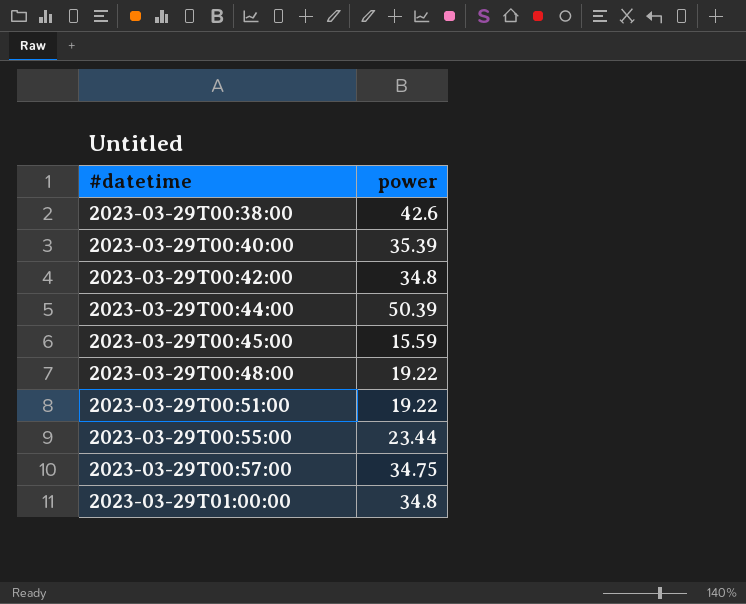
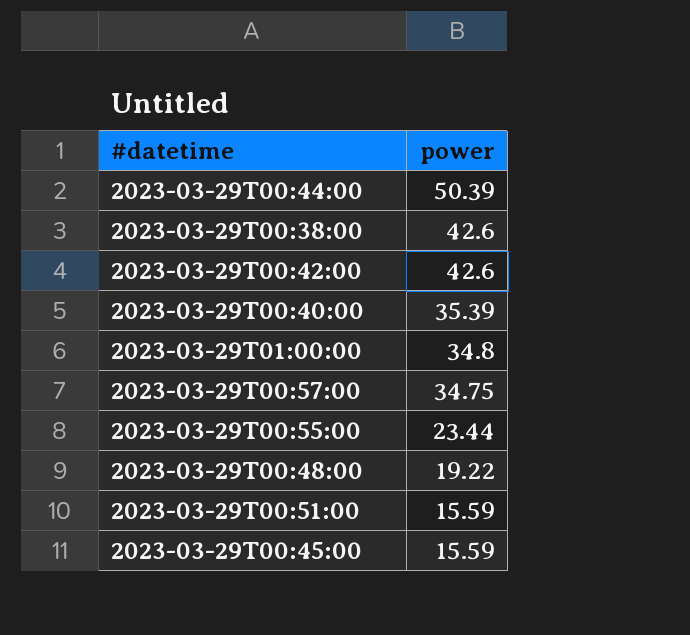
row order: #datetime ascending -> power descending
2023-03-29T00:42:00 | power: 34.8 -> 42.6
2023-03-29T00:51:00 | power: 19.22 -> 15.59

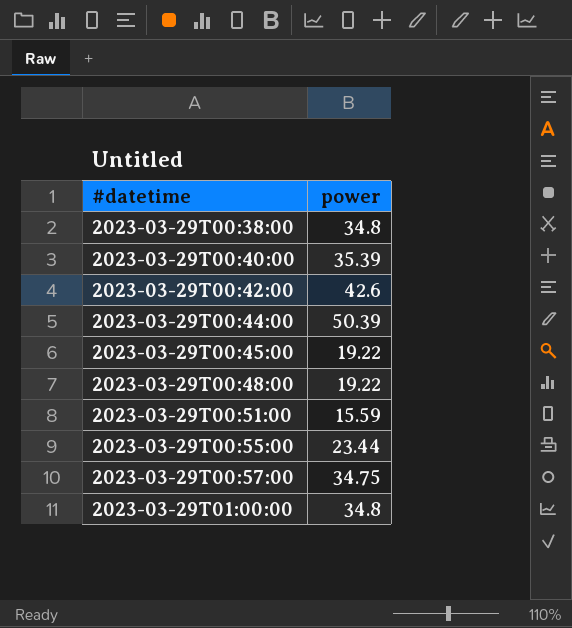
row order: power descending -> #datetime ascending
2023-03-29T00:38:00 | power: 42.6 -> 34.8
2023-03-29T00:45:00 | power: 15.59 -> 19.22

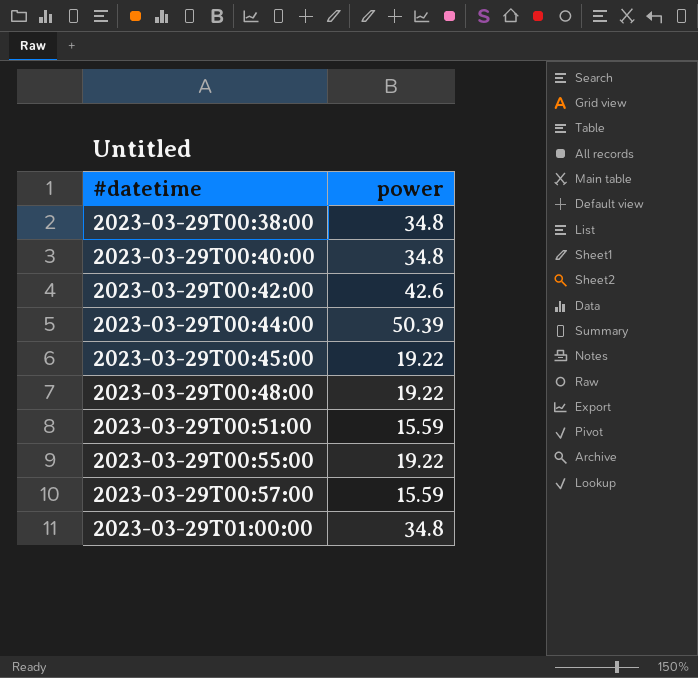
2023-03-29T00:40:00 | power: 35.39 -> 34.8
2023-03-29T00:55:00 | power: 23.44 -> 19.22
2023-03-29T00:57:00 | power: 34.75 -> 15.59

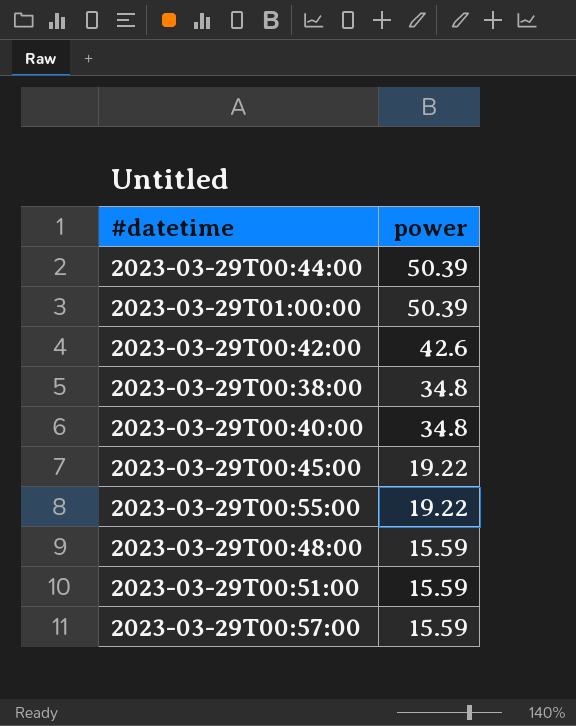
row order: #datetime ascending -> power descending
2023-03-29T01:00:00 | power: 34.8 -> 50.39
2023-03-29T00:48:00 | power: 19.22 -> 15.59

